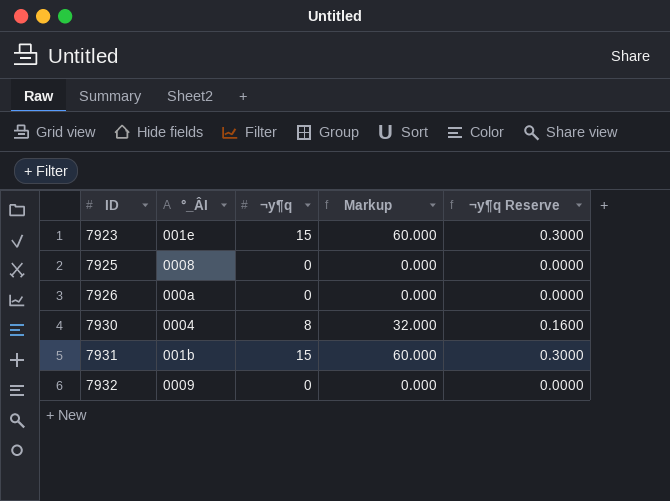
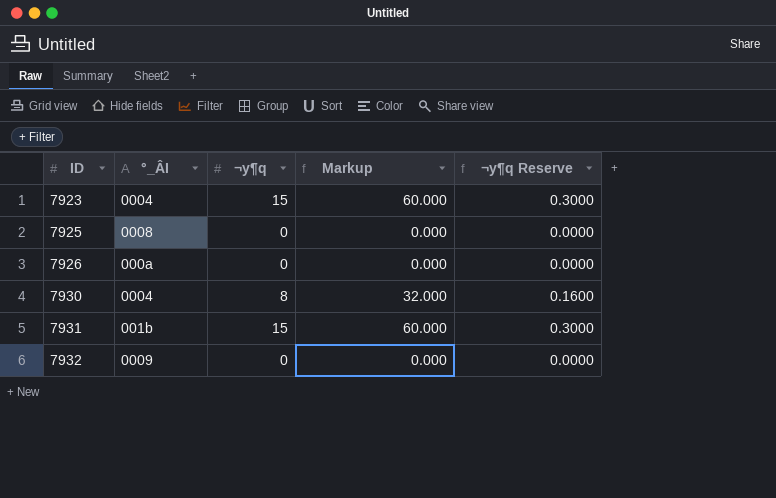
7923 | °_ÂI: 001e -> 0004

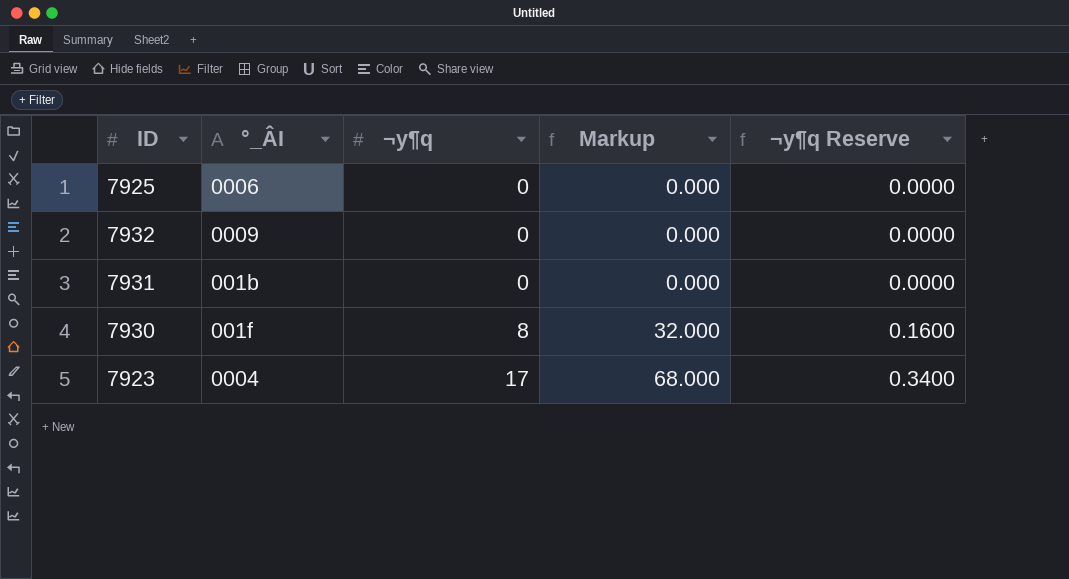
row order: ID ascending -> ¬y¶q ascending
row 7926: 000a | 0 | 0.000 | 0.0000 -> none
7925 | °_ÂI: 0008 -> 0006
7931 | ¬y¶q: 15 -> 0
7931 | Markup: 60.000 -> 0.000
7931 | ¬y¶q Reserve: 0.3000 -> 0.0000
7930 | °_ÂI: 0004 -> 001f
7923 | ¬y¶q: 15 -> 17
7923 | Markup: 60.000 -> 68.000
7923 | ¬y¶q Reserve: 0.3000 -> 0.3400

